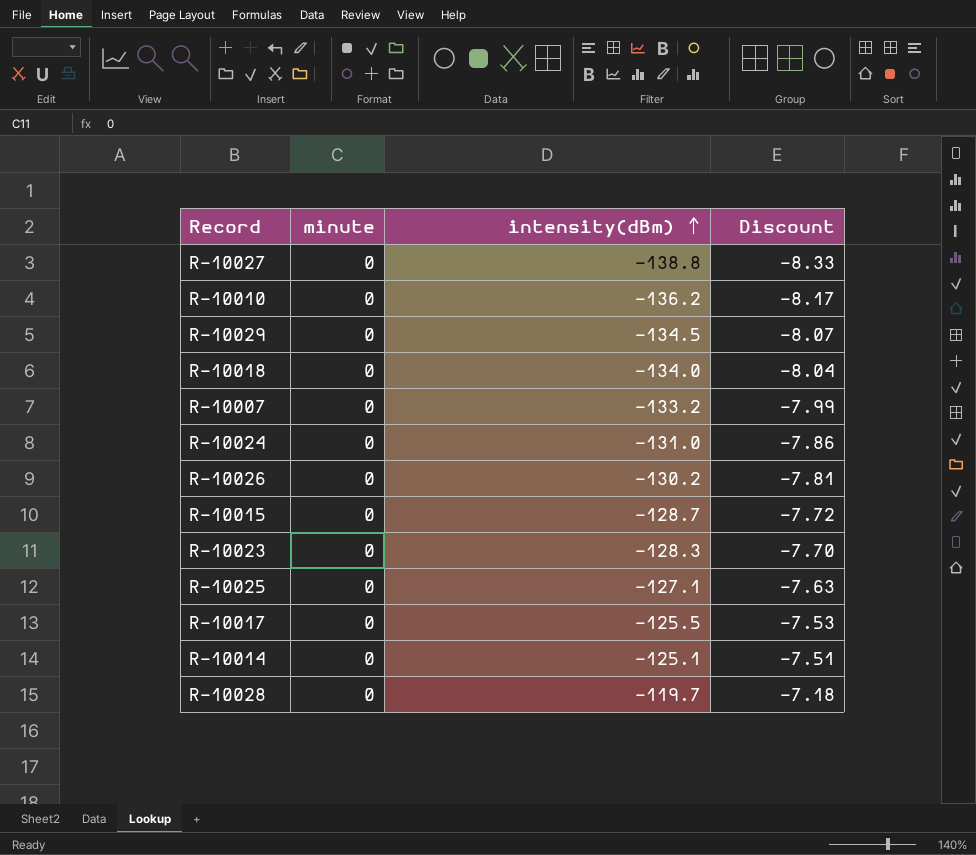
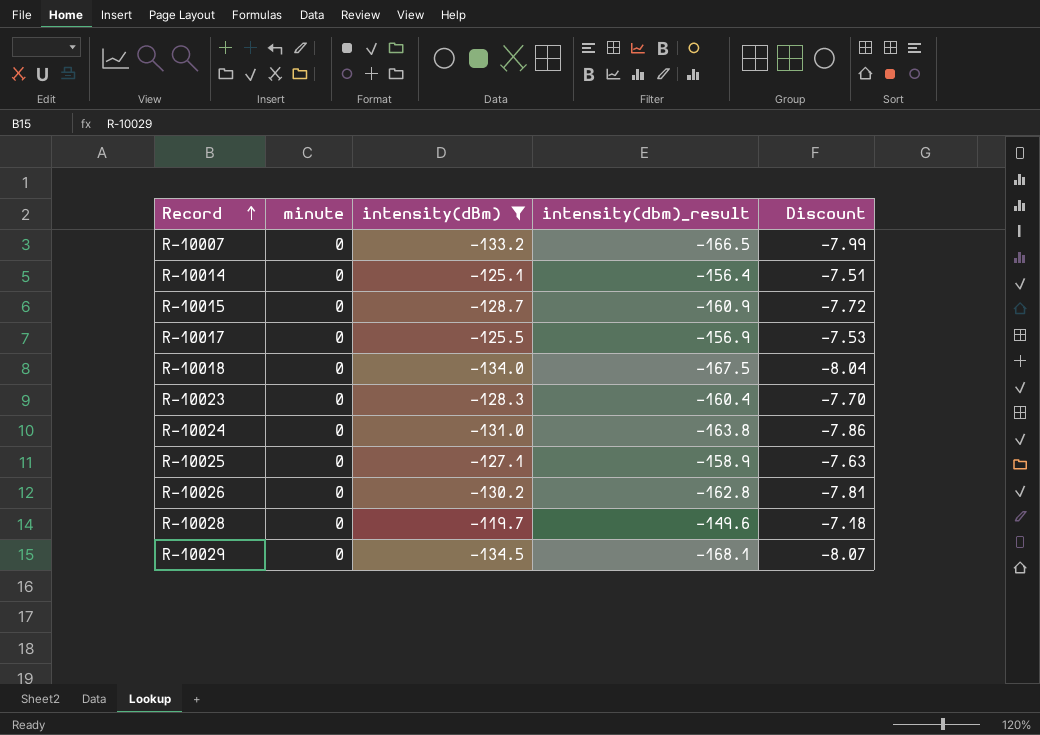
filter: none -> intensity(dBm) >= -134.5
row order: intensity(dBm) ascending -> Record ascending
column intensity(dbm)_result | formula: none -> [intensity(dBm)] * 1.25

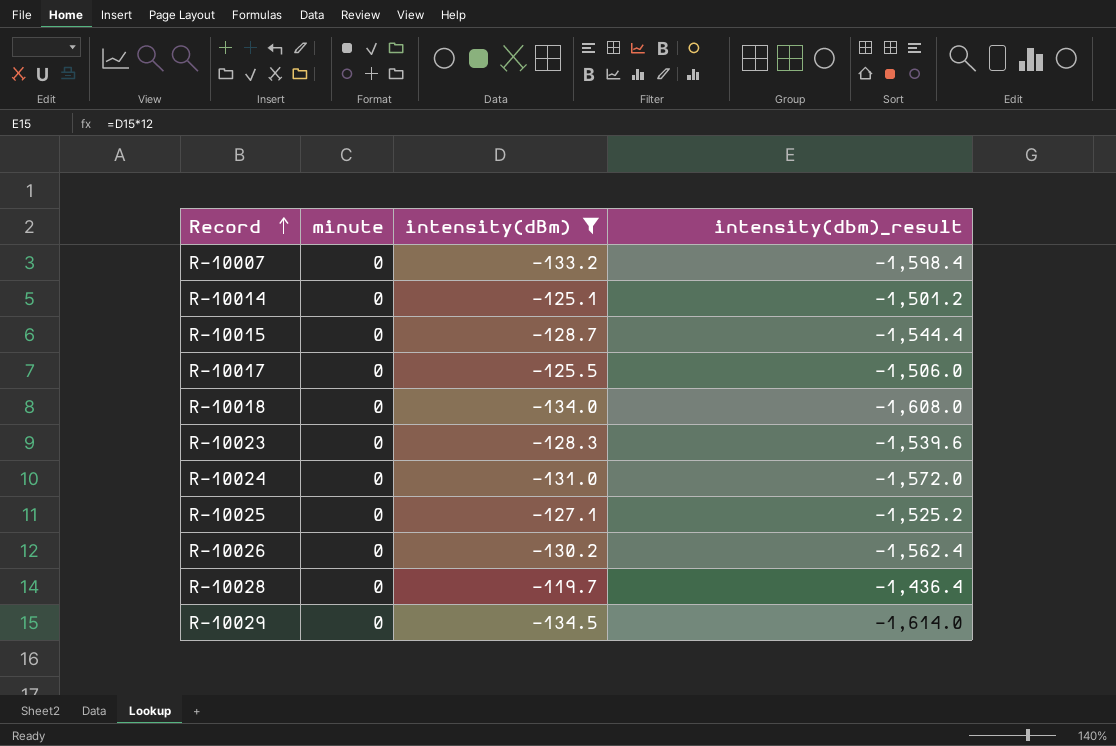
column Discount | formula: [intensity(dBm)] * 0.06 -> none
column intensity(dbm)_result | formula: [intensity(dBm)] * 1.25 -> [intensity(dBm)] * 12

